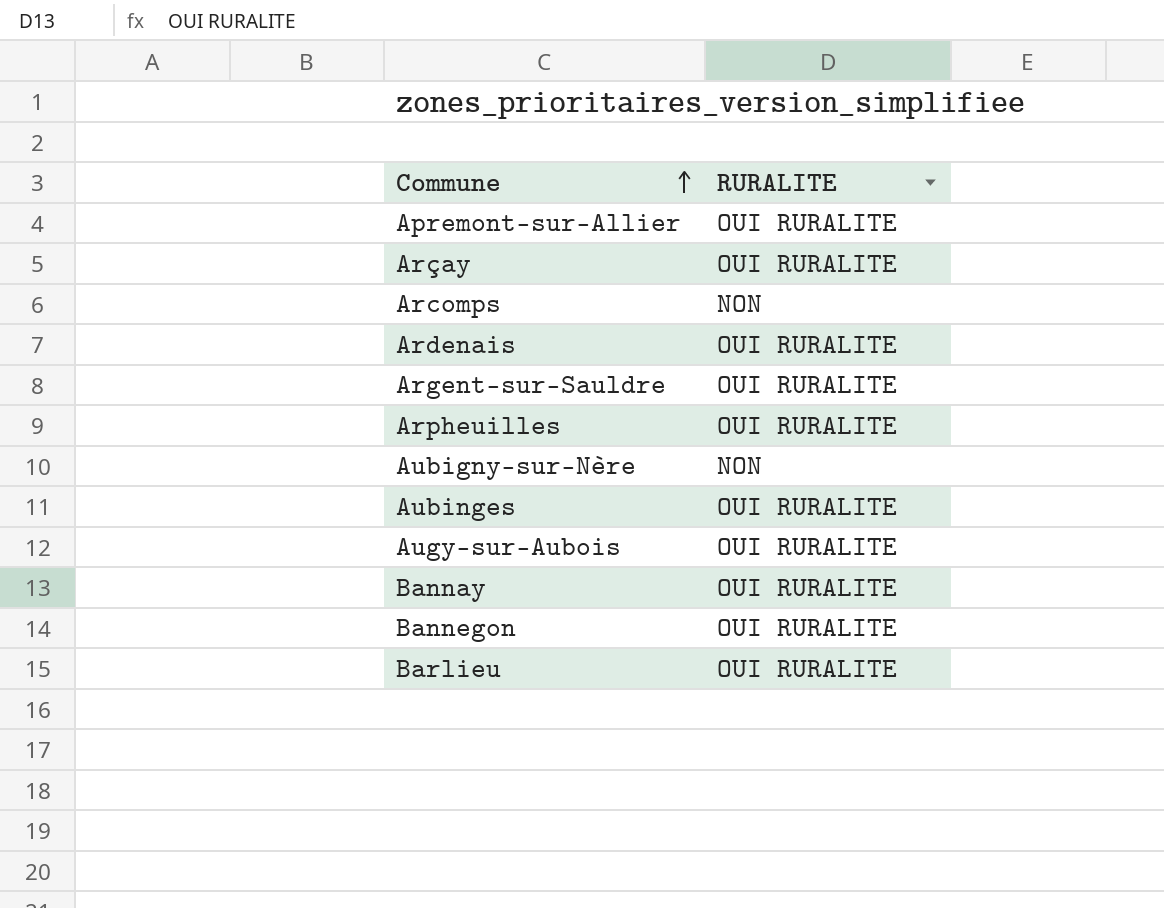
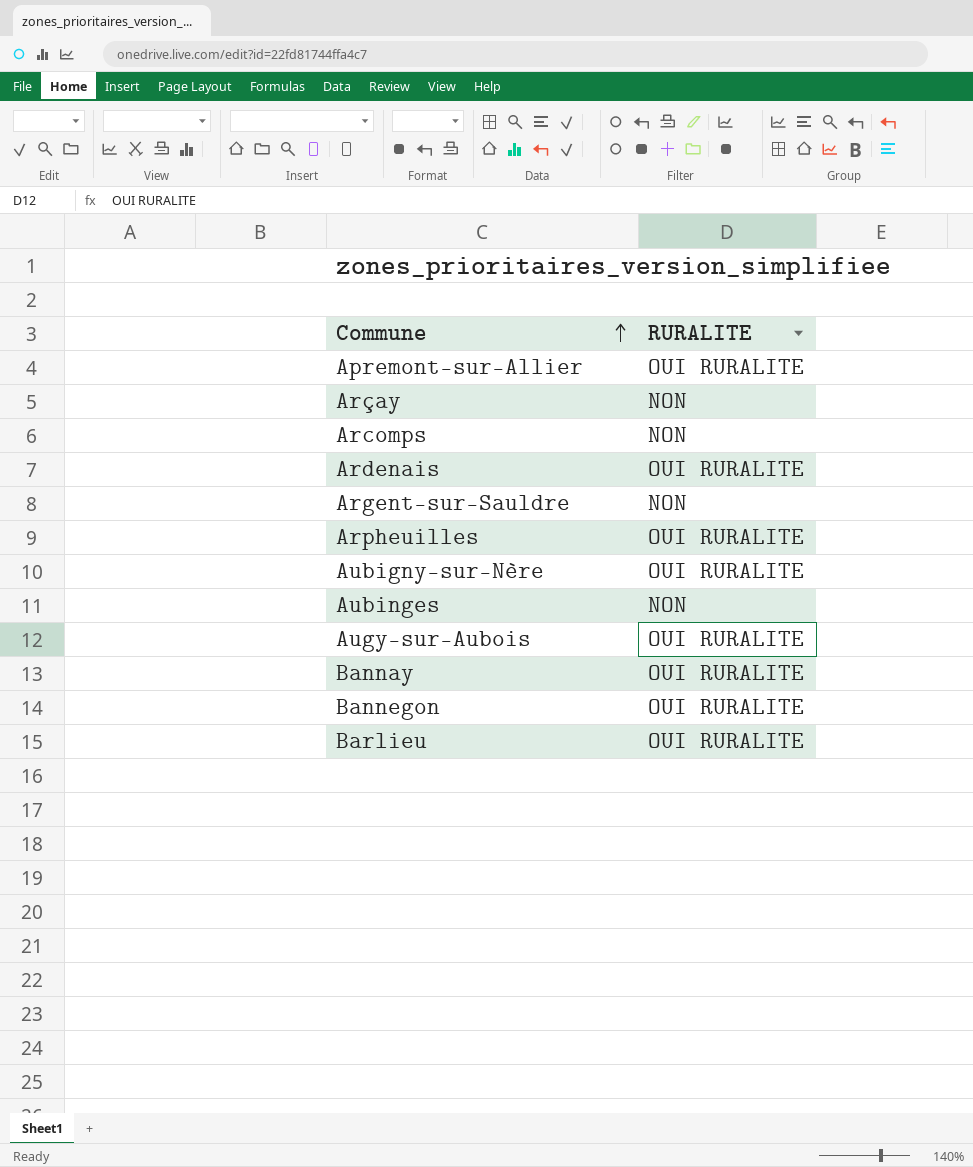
Arçay | RURALITE: OUI RURALITE -> NON
Argent-sur-Sauldre | RURALITE: OUI RURALITE -> NON
Aubigny-sur-Nère | RURALITE: NON -> OUI RURALITE
Aubinges | RURALITE: OUI RURALITE -> NON

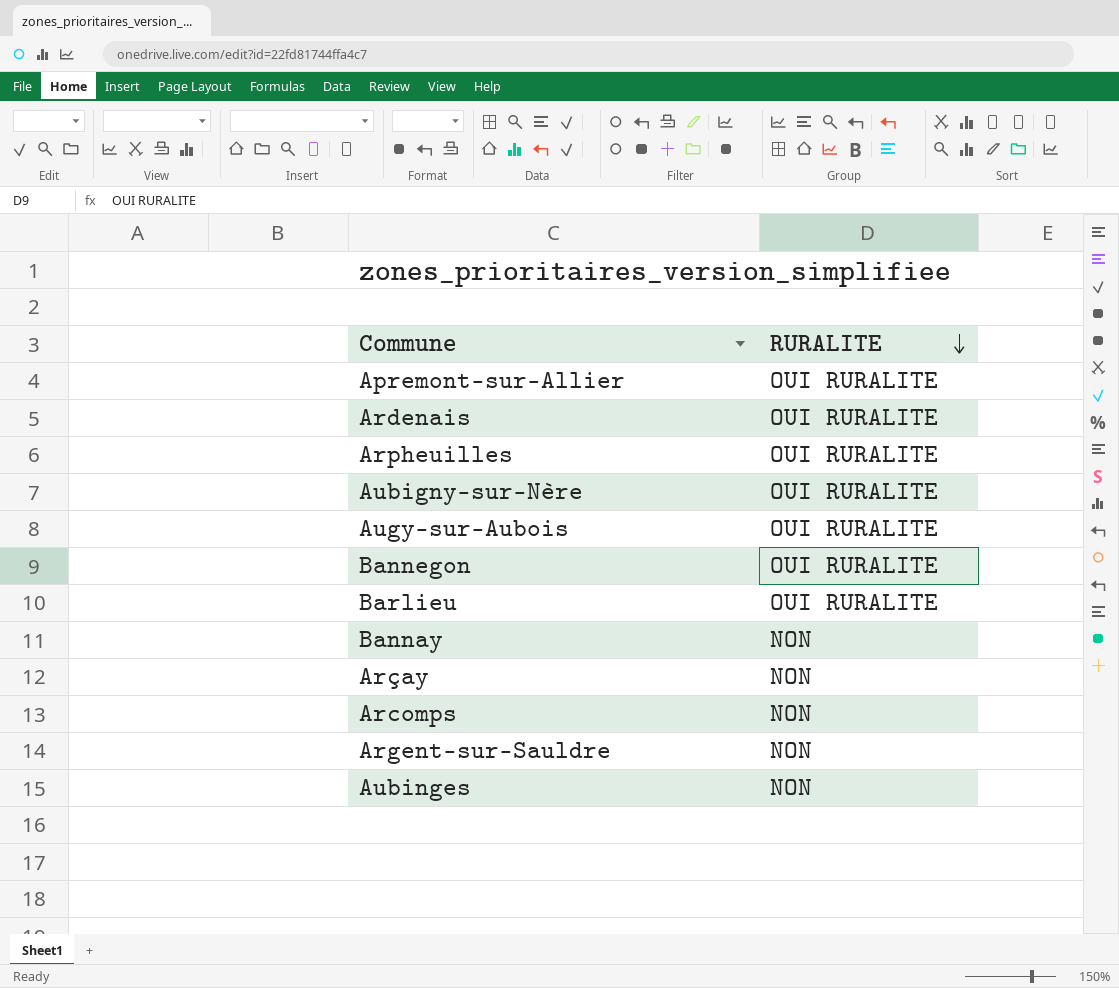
row order: Commune ascending -> RURALITE descending
Bannay | RURALITE: OUI RURALITE -> NON

